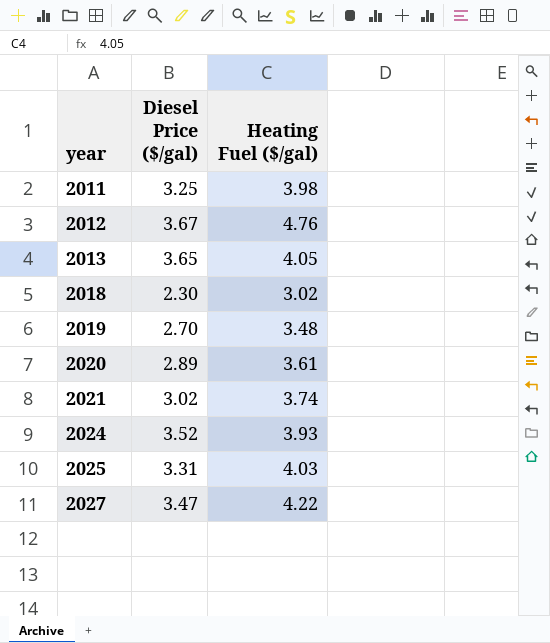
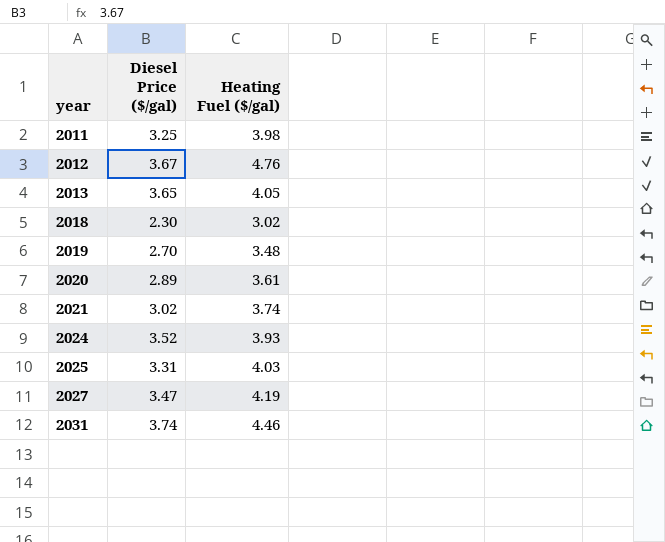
2027 | Heating Fuel ($/gal): 4.22 -> 4.19
row 2031: none -> 3.74 | 4.46

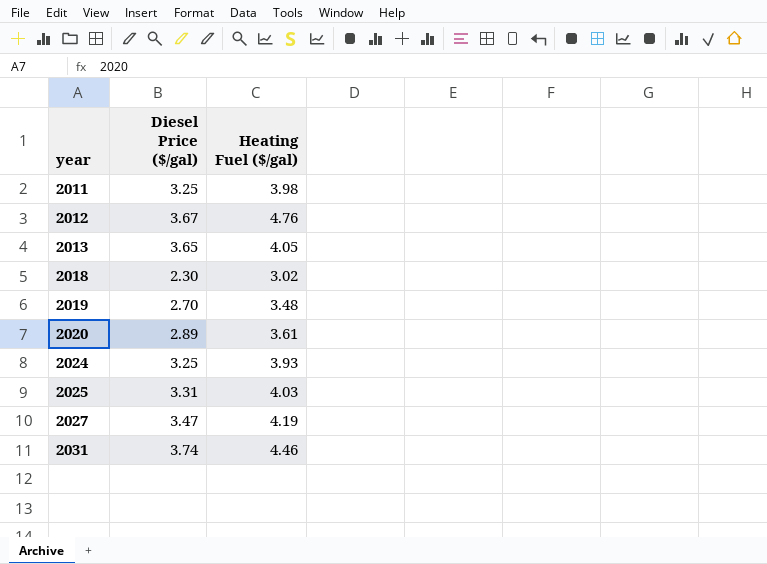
row 2021: 3.02 | 3.74 -> none
2024 | Diesel Price ($/gal): 3.52 -> 3.25

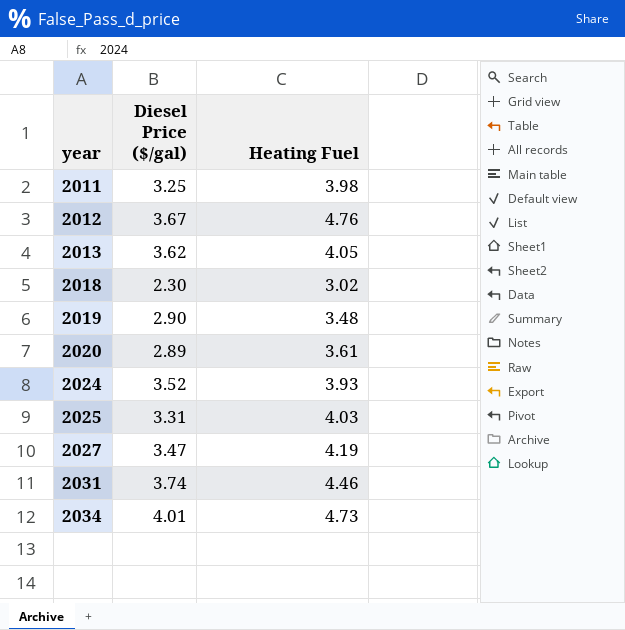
column name: Heating Fuel ($/gal) -> Heating Fuel
2013 | Diesel Price ($/gal): 3.65 -> 3.62
2019 | Diesel Price ($/gal): 2.70 -> 2.90
2024 | Diesel Price ($/gal): 3.25 -> 3.52
row 2034: none -> 4.01 | 4.73

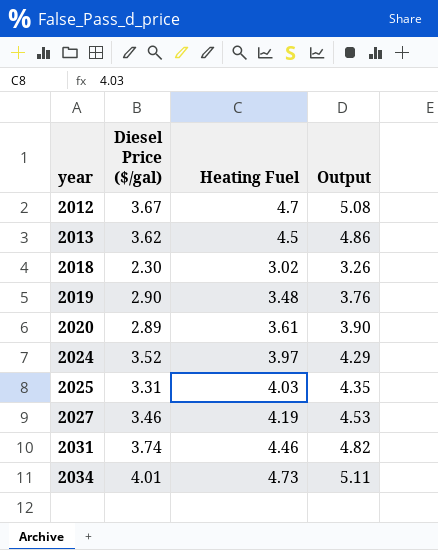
column Output | formula: none -> [Heating Fuel] * 1.08
row 2011: 3.25 | 3.98 -> none
2012 | Heating Fuel: 4.76 -> 4.7
2013 | Heating Fuel: 4.05 -> 4.5
2024 | Heating Fuel: 3.93 -> 3.97
2027 | Diesel Price ($/gal): 3.47 -> 3.46

